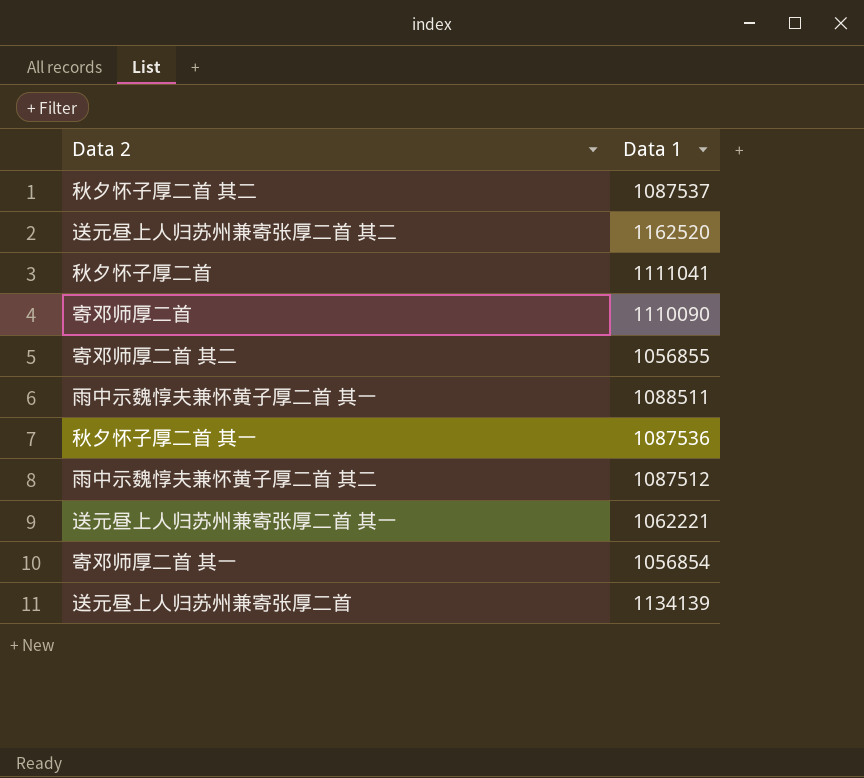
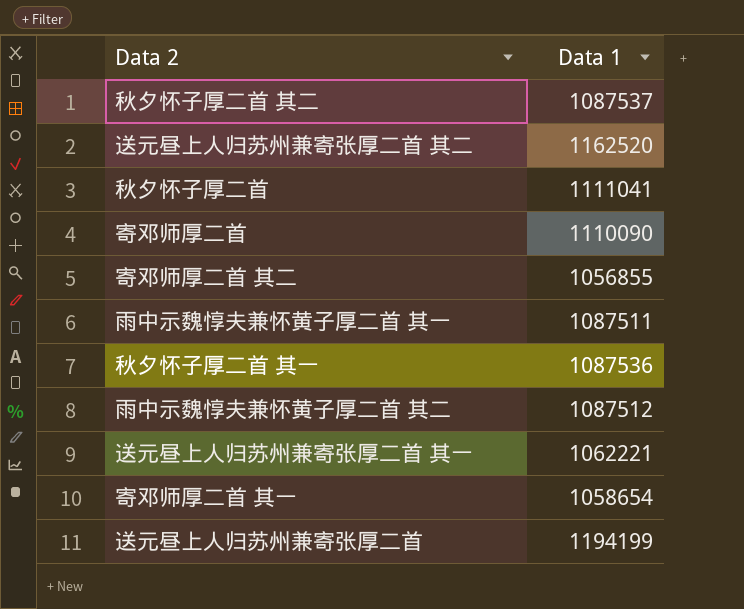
雨中示魏惇夫兼怀黄子厚二首 其一 | Data 1: 1088511 -> 1087511
寄邓师厚二首 其一 | Data 1: 1056854 -> 1058654
送元昼上人归苏州兼寄张厚二首 | Data 1: 1134139 -> 1194199

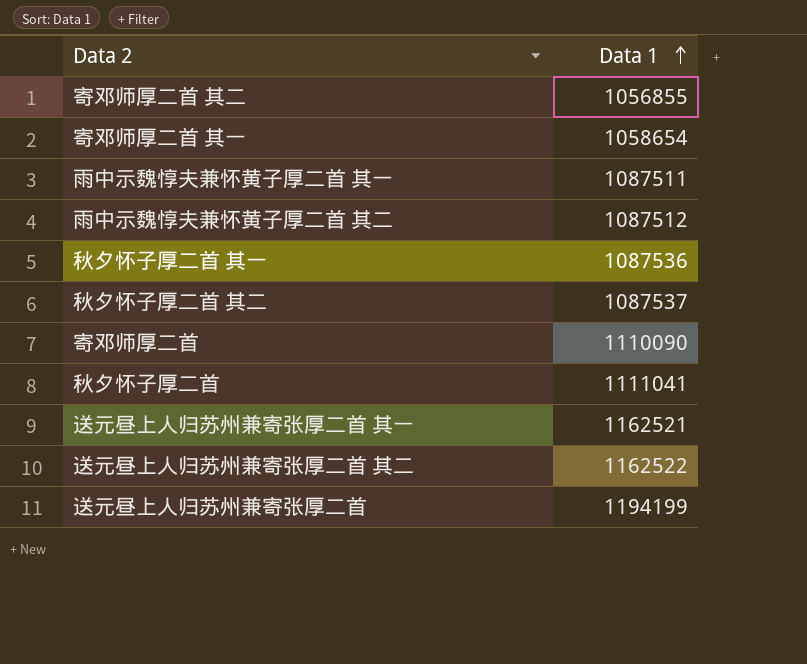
row order: none -> Data 1 ascending
送元昼上人归苏州兼寄张厚二首 其一 | Data 1: 1062221 -> 1162521
送元昼上人归苏州兼寄张厚二首 其二 | Data 1: 1162520 -> 1162522

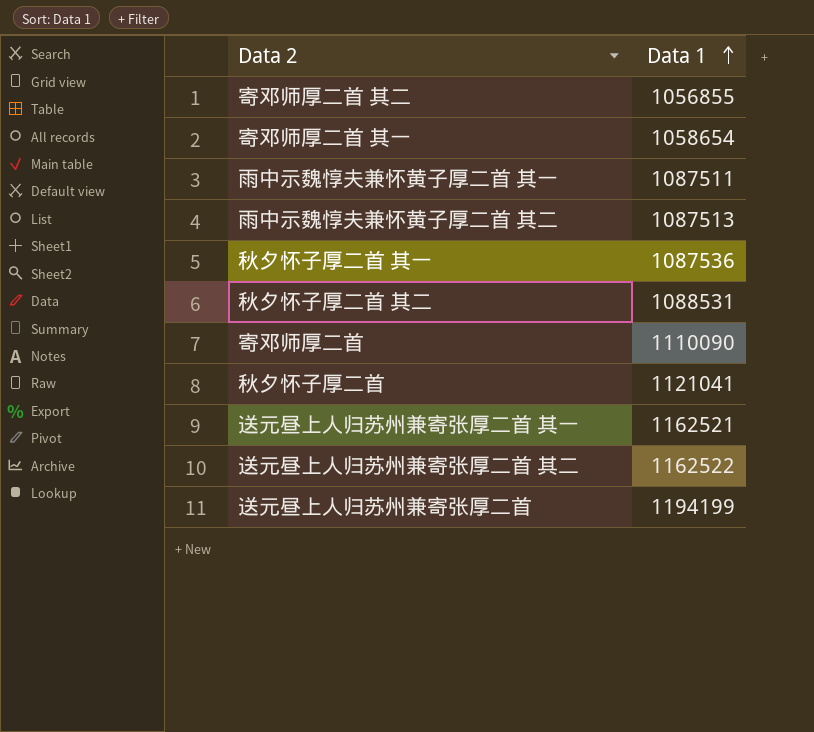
雨中示魏惇夫兼怀黄子厚二首 其二 | Data 1: 1087512 -> 1087513
秋夕怀子厚二首 其二 | Data 1: 1087537 -> 1088531
秋夕怀子厚二首 | Data 1: 1111041 -> 1121041

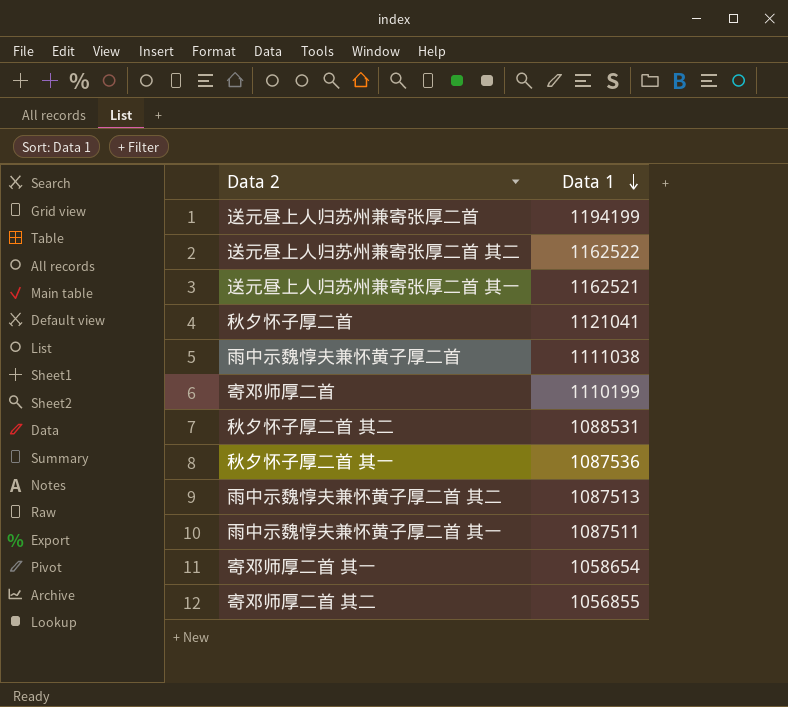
row order: Data 1 ascending -> Data 1 descending
row 雨中示魏惇夫兼怀黄子厚二首: none -> 1111038
寄邓师厚二首 | Data 1: 1110090 -> 1110199

